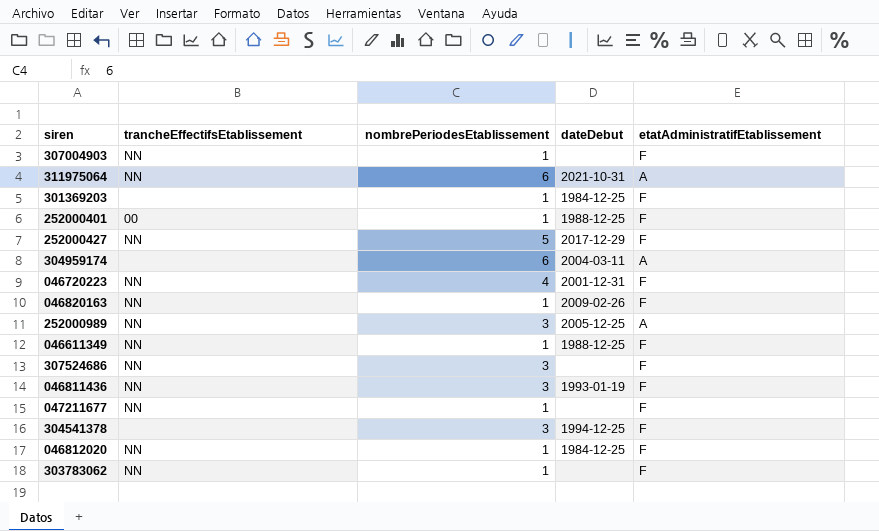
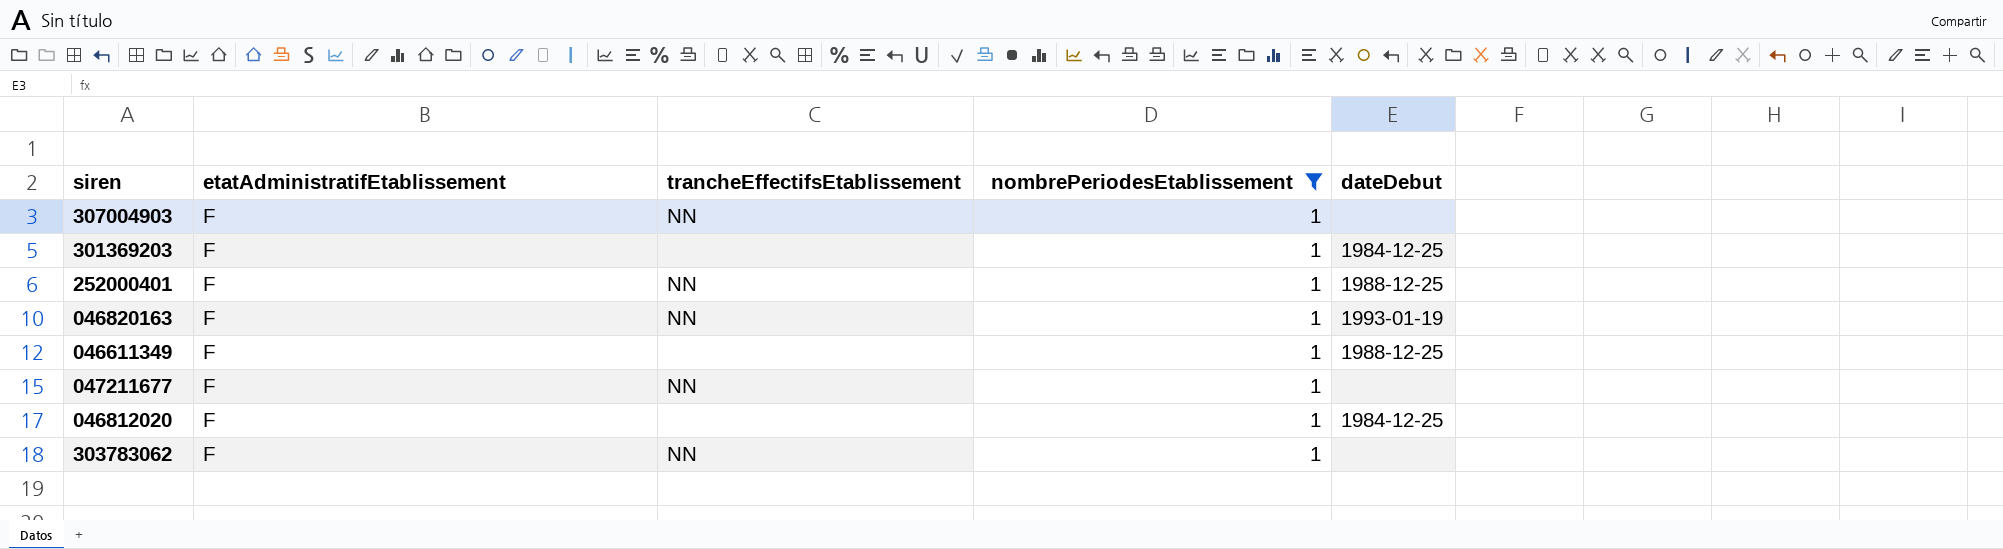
filter: none -> nombrePeriodesEtablissement = 1
column etatAdministratifEtablissement | position: 5 -> 2
252000401 | trancheEffectifsEtablissement: 00 -> NN
046820163 | dateDebut: 2009-02-26 -> 1993-01-19
046611349 | trancheEffectifsEtablissement: NN -> none
046812020 | trancheEffectifsEtablissement: NN -> none

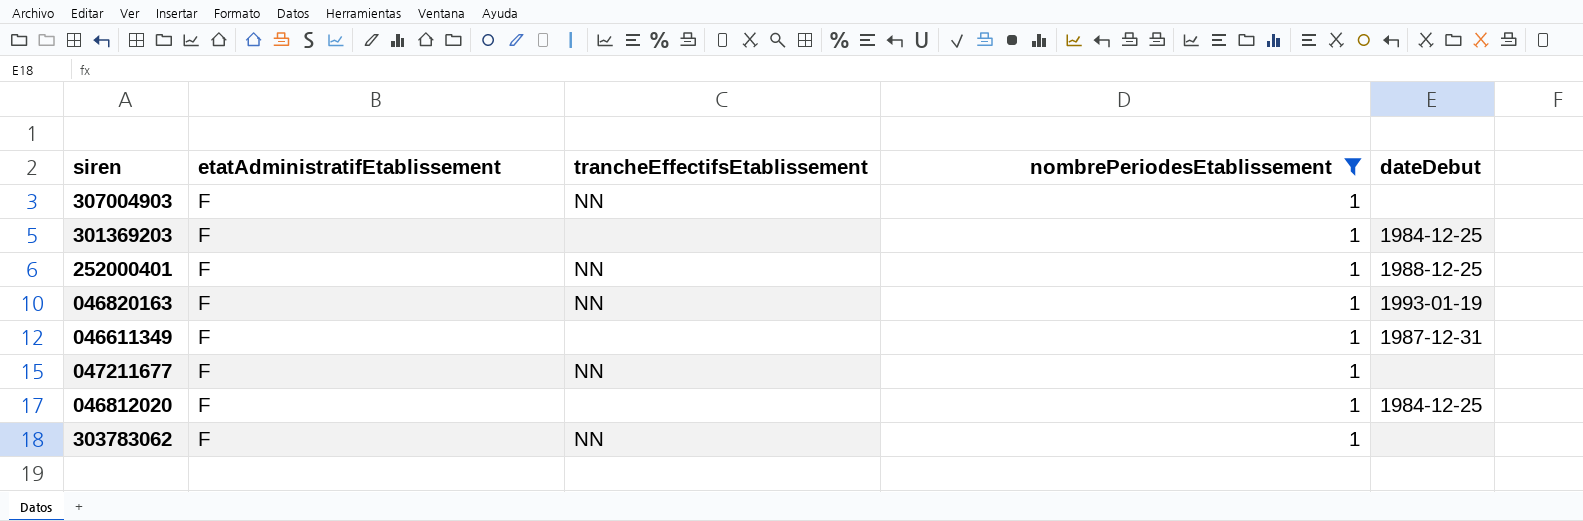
046611349 | dateDebut: 1988-12-25 -> 1987-12-31

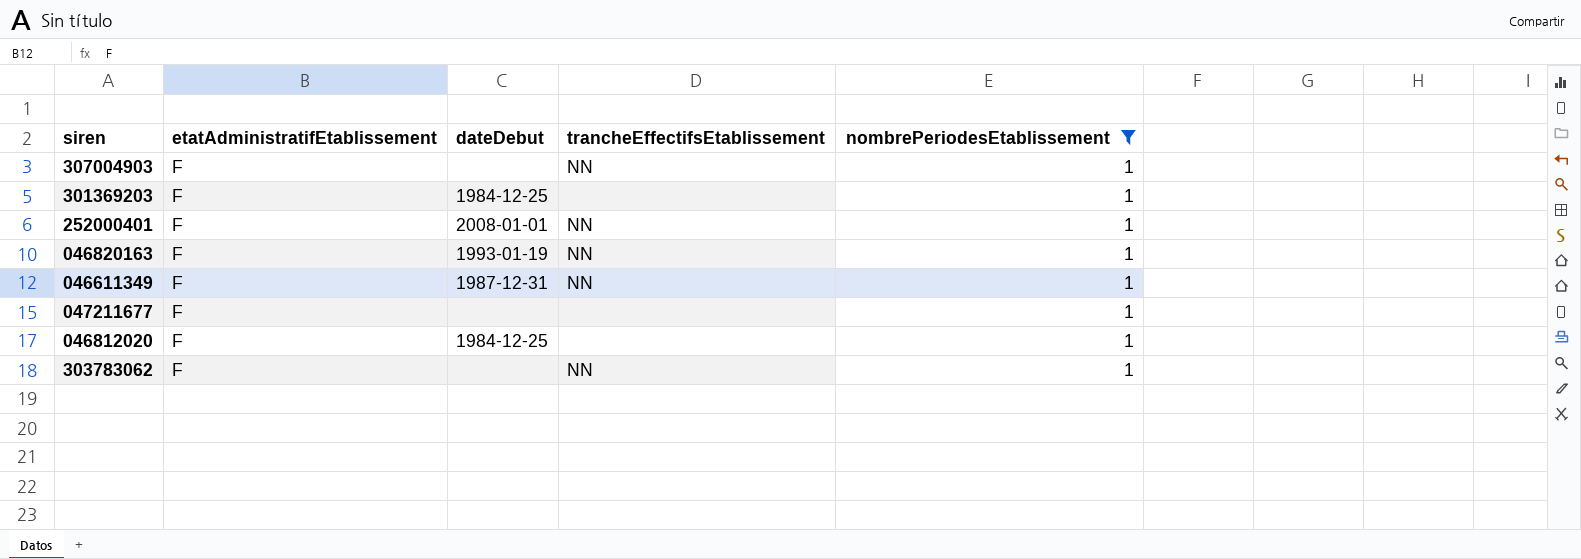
column dateDebut | position: 5 -> 3
252000401 | dateDebut: 1988-12-25 -> 2008-01-01
046611349 | trancheEffectifsEtablissement: none -> NN
047211677 | trancheEffectifsEtablissement: NN -> none

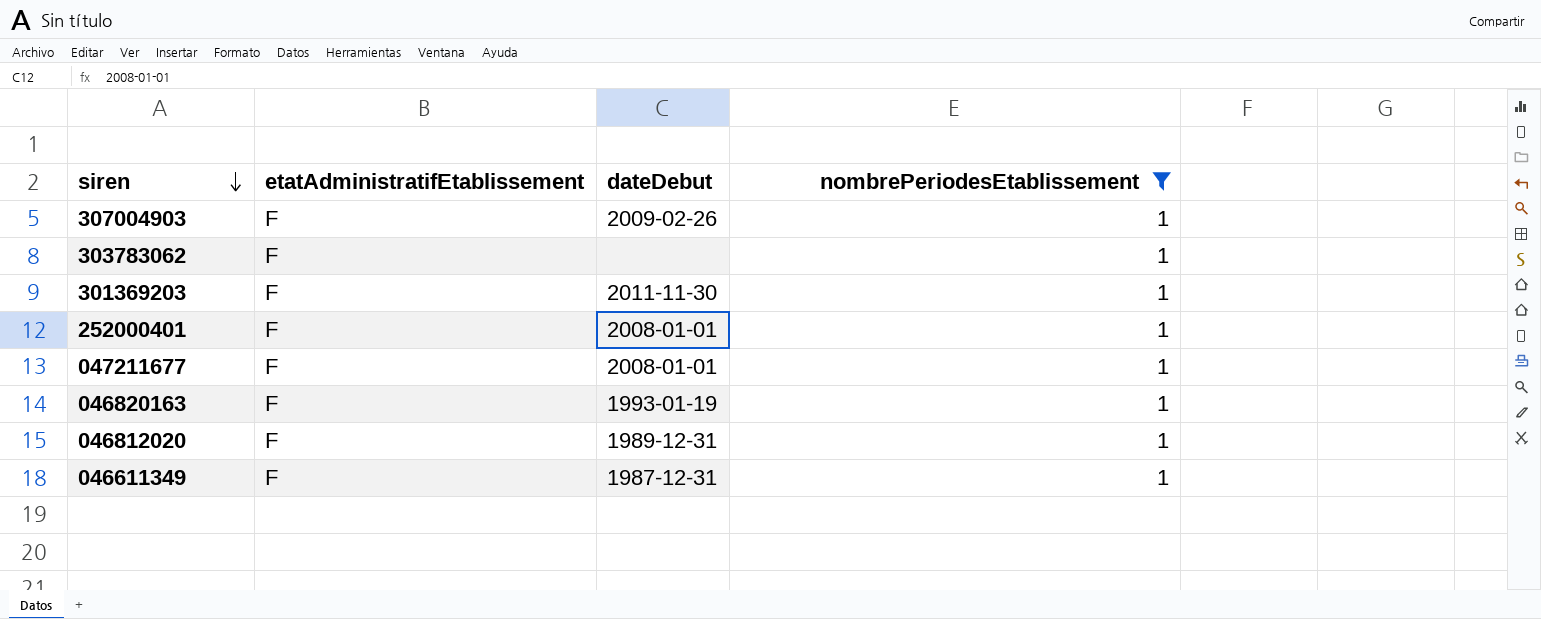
row order: none -> siren descending
column trancheEffectifsEtablissement | position: 4 -> none
307004903 | dateDebut: none -> 2009-02-26
301369203 | dateDebut: 1984-12-25 -> 2011-11-30
047211677 | dateDebut: none -> 2008-01-01
046812020 | dateDebut: 1984-12-25 -> 1989-12-31

